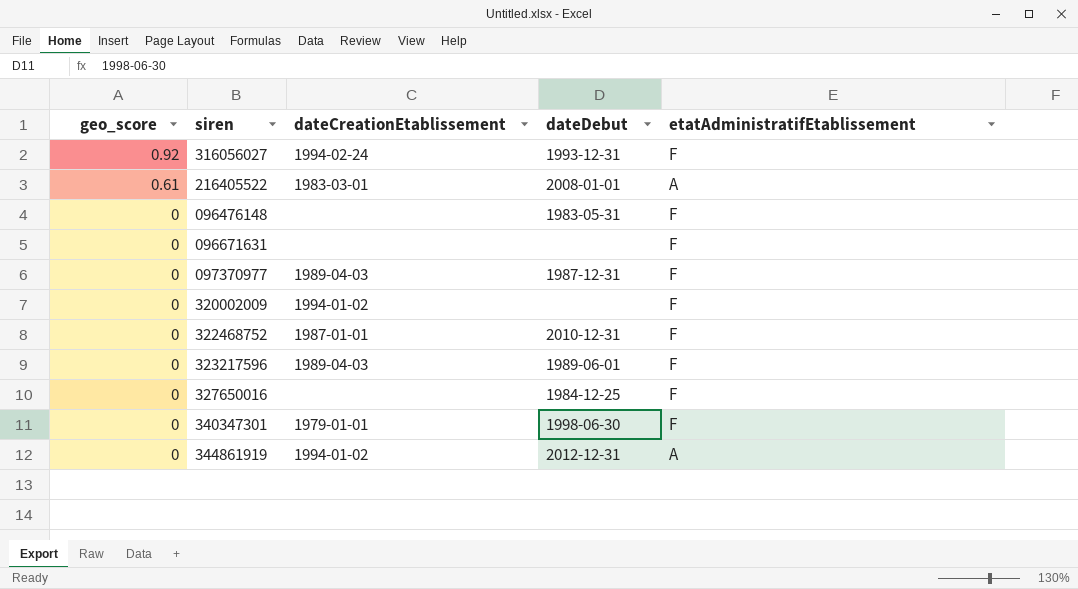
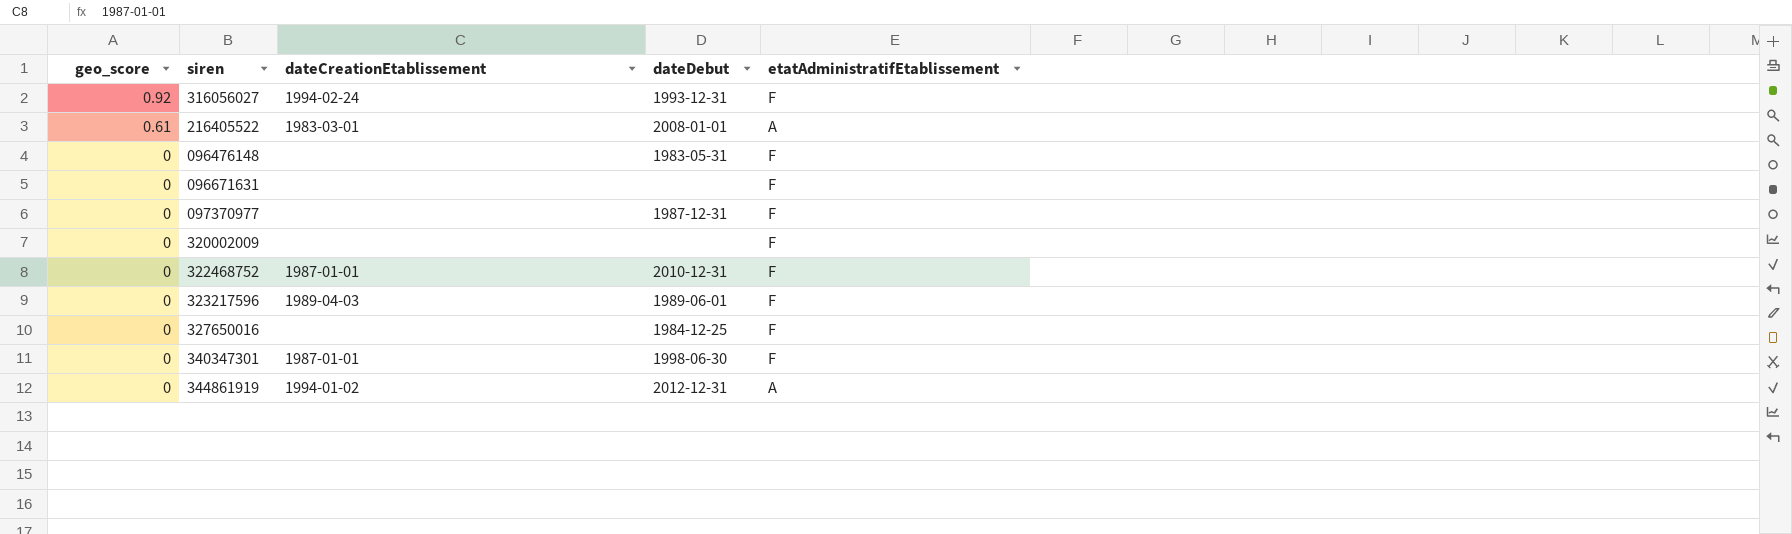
097370977 | dateCreationEtablissement: 1989-04-03 -> none
320002009 | dateCreationEtablissement: 1994-01-02 -> none
340347301 | dateCreationEtablissement: 1979-01-01 -> 1987-01-01

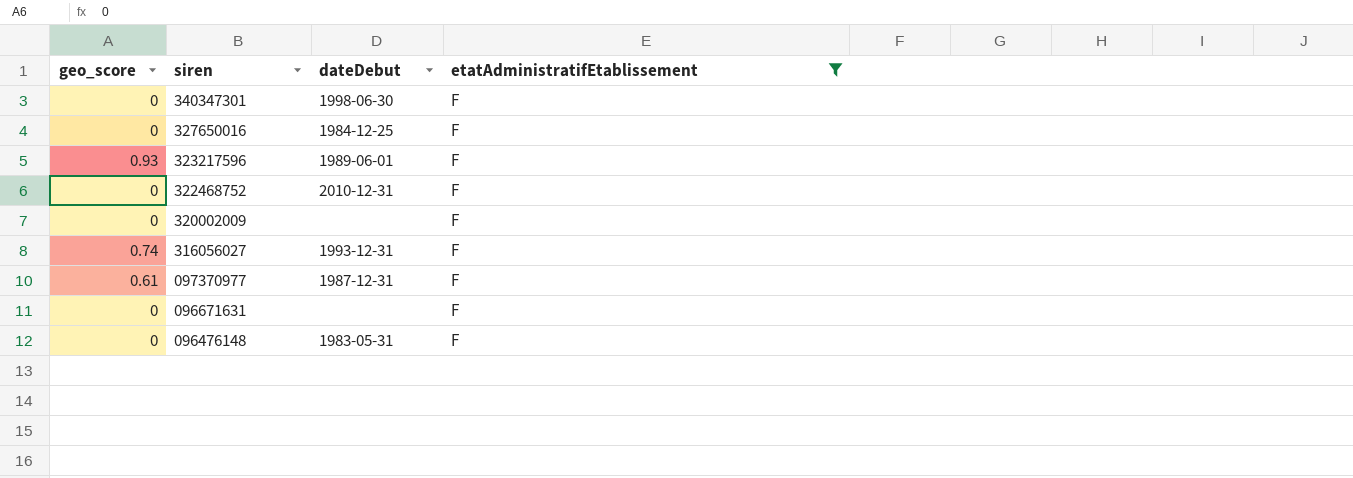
filter: none -> etatAdministratifEtablissement = F
row order: geo_score descending -> siren descending
column dateCreationEtablissement | position: 3 -> none
323217596 | geo_score: 0 -> 0.93
316056027 | geo_score: 0.92 -> 0.74
097370977 | geo_score: 0 -> 0.61

